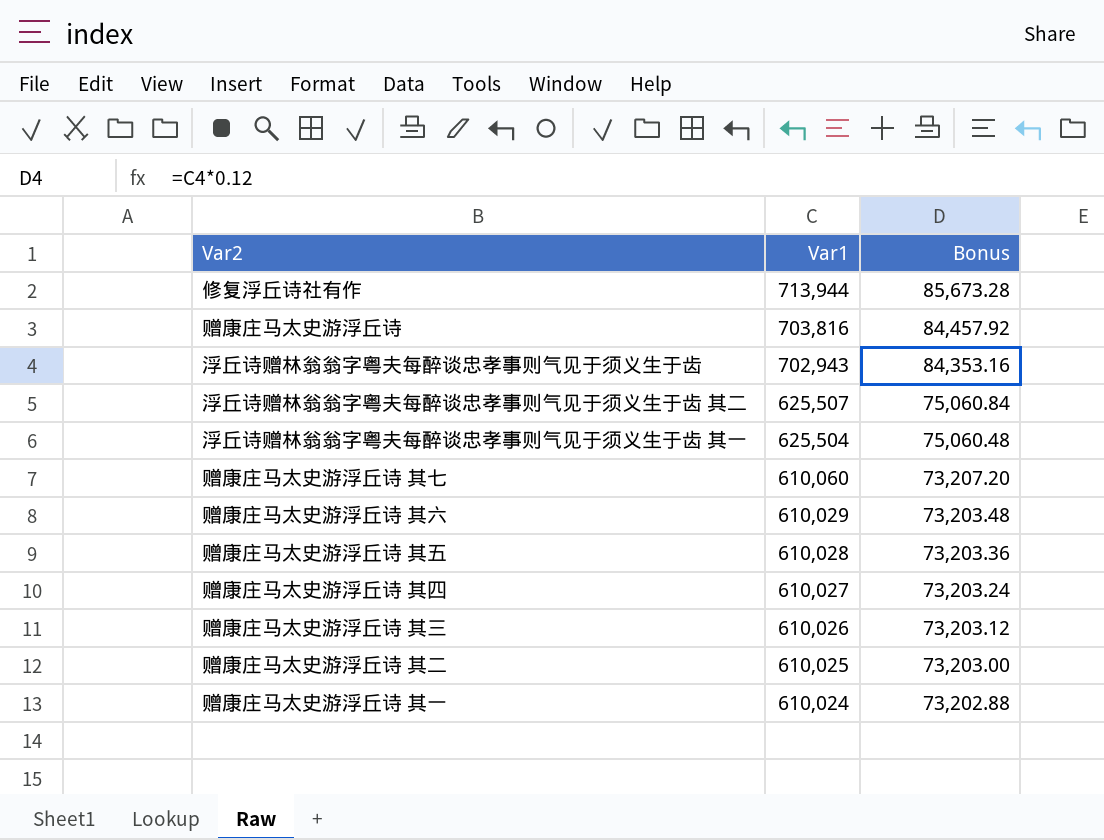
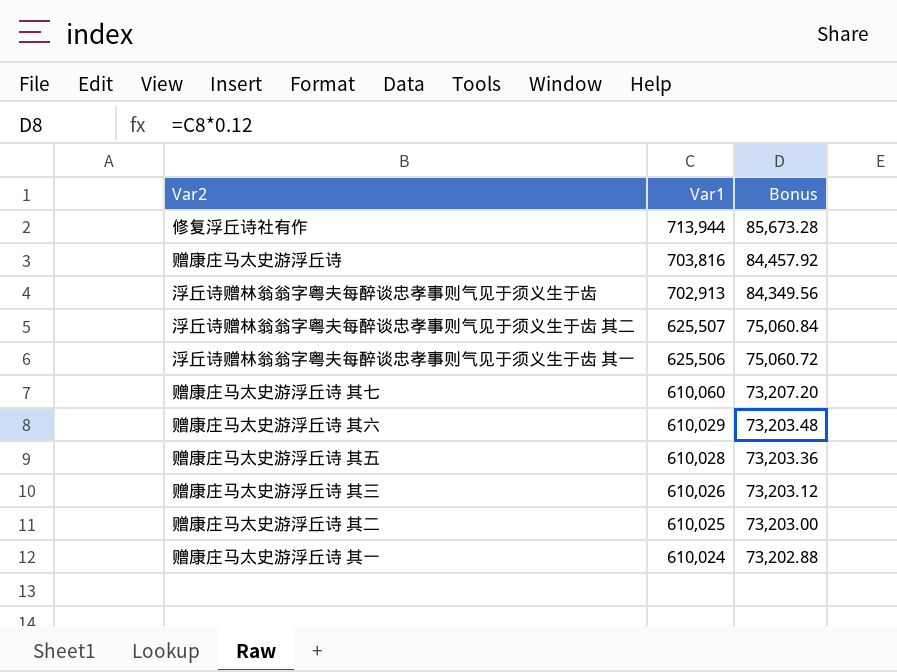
row 赠康庄马太史游浮丘诗 其四: 610,027 | 73,203.24 -> none
浮丘诗赠林翁翁字粤夫每醉谈忠孝事则气见于须义生于齿 | Var1: 702,943 -> 702,913
浮丘诗赠林翁翁字粤夫每醉谈忠孝事则气见于须义生于齿 | Bonus: 84,353.16 -> 84,349.56
浮丘诗赠林翁翁字粤夫每醉谈忠孝事则气见于须义生于齿 其一 | Var1: 625,504 -> 625,506
浮丘诗赠林翁翁字粤夫每醉谈忠孝事则气见于须义生于齿 其一 | Bonus: 75,060.48 -> 75,060.72

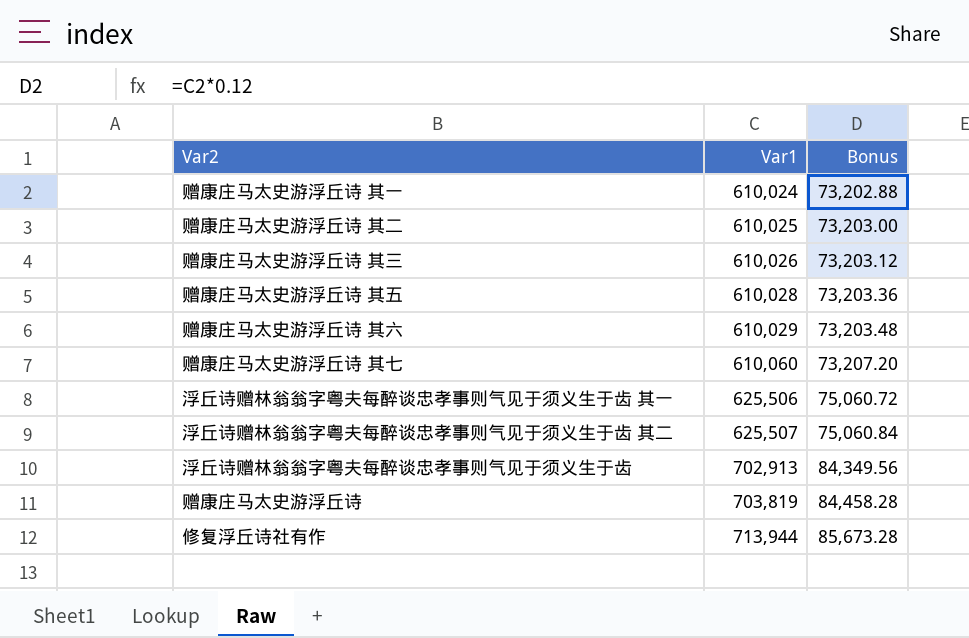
row order: Var1 descending -> Var1 ascending
赠康庄马太史游浮丘诗 | Var1: 703,816 -> 703,819
赠康庄马太史游浮丘诗 | Bonus: 84,457.92 -> 84,458.28

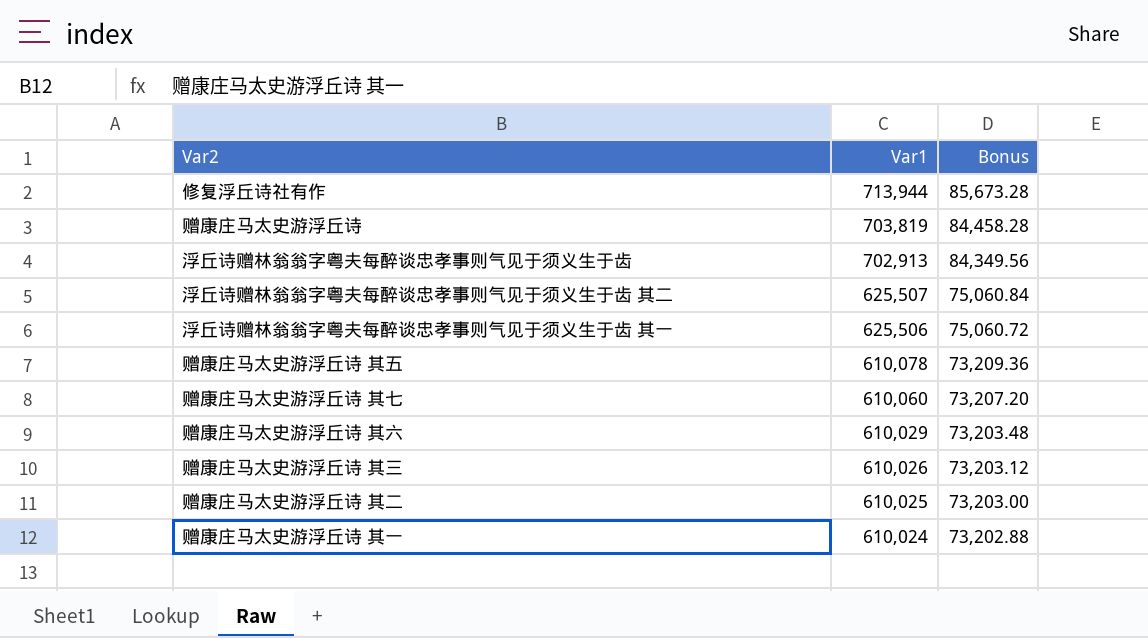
row order: Var1 ascending -> Var1 descending
赠康庄马太史游浮丘诗 其五 | Var1: 610,028 -> 610,078
赠康庄马太史游浮丘诗 其五 | Bonus: 73,203.36 -> 73,209.36

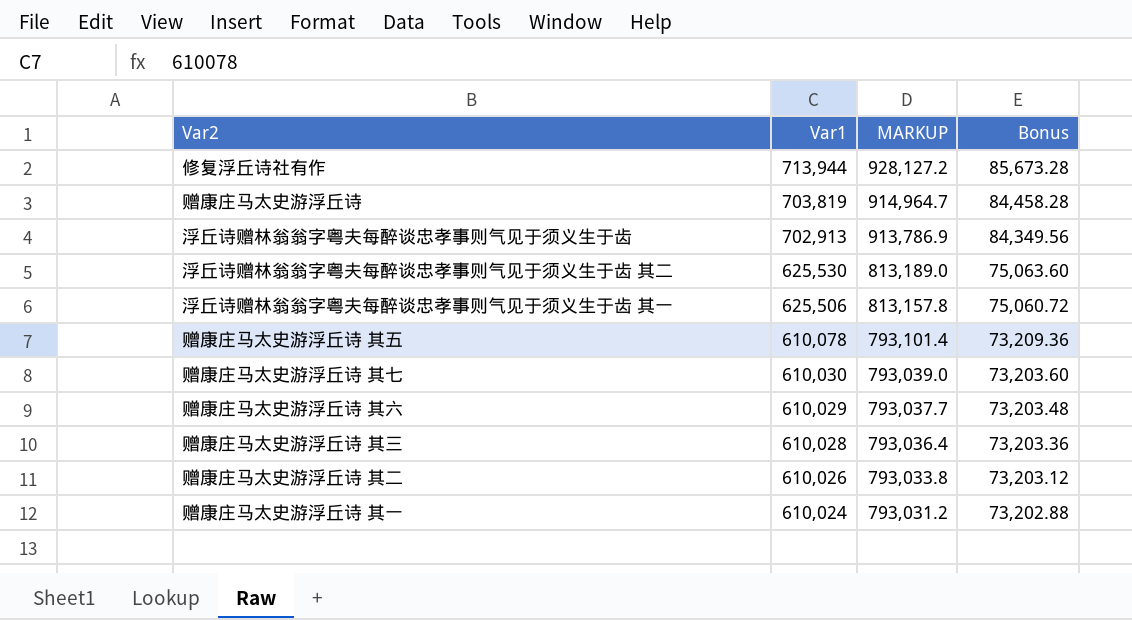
column MARKUP | formula: none -> [Var1] * 1.3
浮丘诗赠林翁翁字粤夫每醉谈忠孝事则气见于须义生于齿 其二 | Var1: 625,507 -> 625,530
浮丘诗赠林翁翁字粤夫每醉谈忠孝事则气见于须义生于齿 其二 | Bonus: 75,060.84 -> 75,063.60
赠康庄马太史游浮丘诗 其七 | Var1: 610,060 -> 610,030
赠康庄马太史游浮丘诗 其七 | Bonus: 73,207.20 -> 73,203.60
赠康庄马太史游浮丘诗 其三 | Var1: 610,026 -> 610,028
赠康庄马太史游浮丘诗 其三 | Bonus: 73,203.12 -> 73,203.36
赠康庄马太史游浮丘诗 其二 | Var1: 610,025 -> 610,026
赠康庄马太史游浮丘诗 其二 | Bonus: 73,203.00 -> 73,203.12

